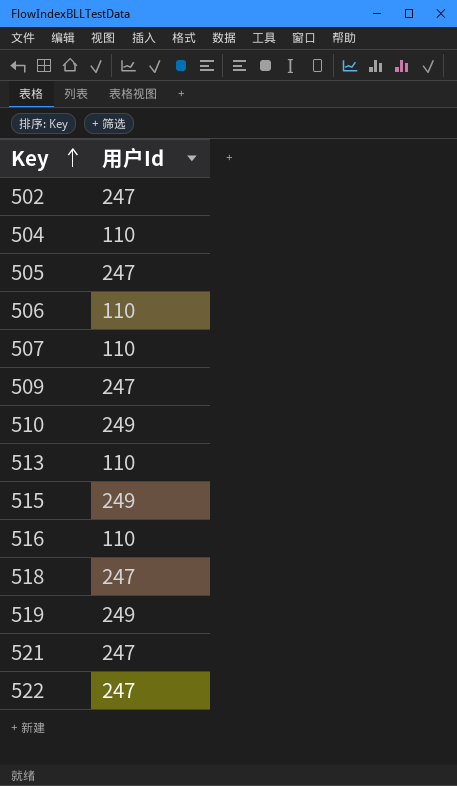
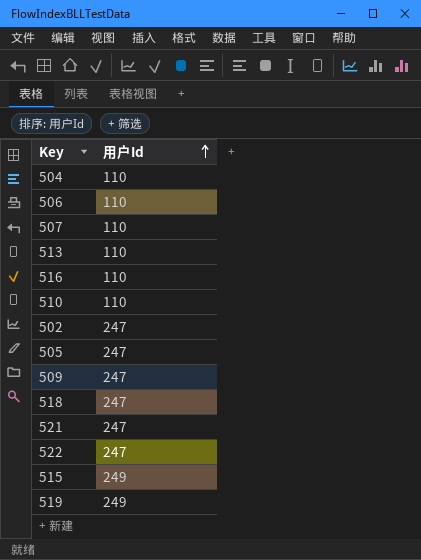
row order: Key ascending -> 用户Id ascending
510 | 用户Id: 249 -> 110

